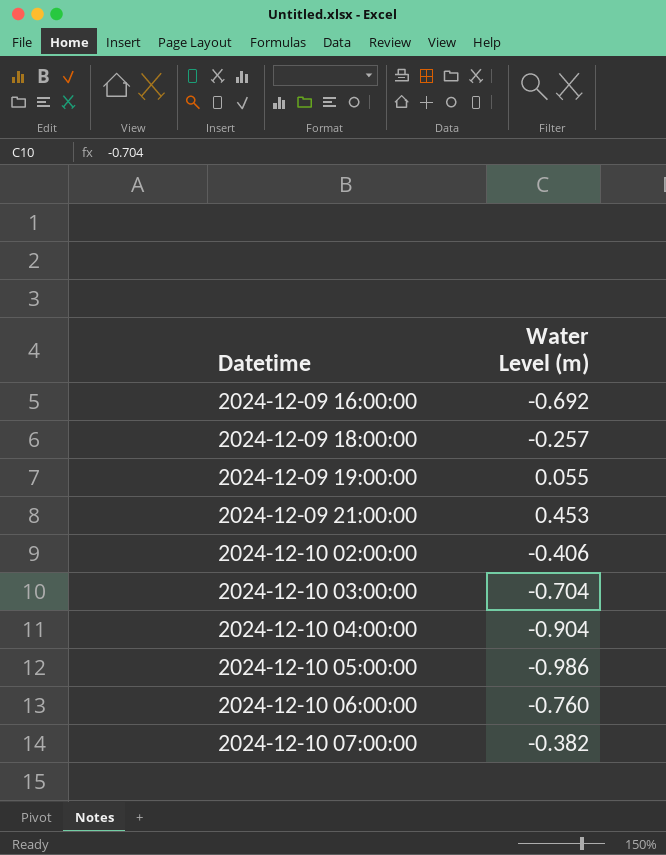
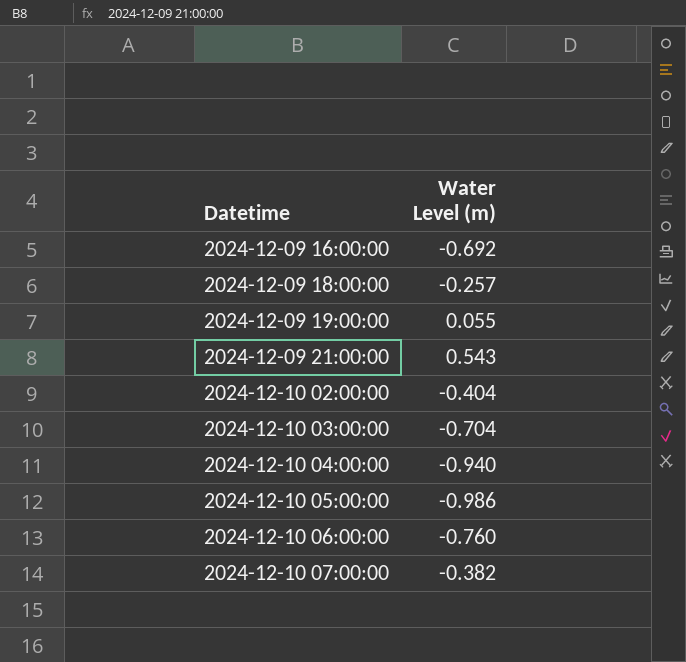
2024-12-09 21:00:00 | Water Level (m): 0.453 -> 0.543
2024-12-10 02:00:00 | Water Level (m): -0.406 -> -0.404
2024-12-10 04:00:00 | Water Level (m): -0.904 -> -0.940

